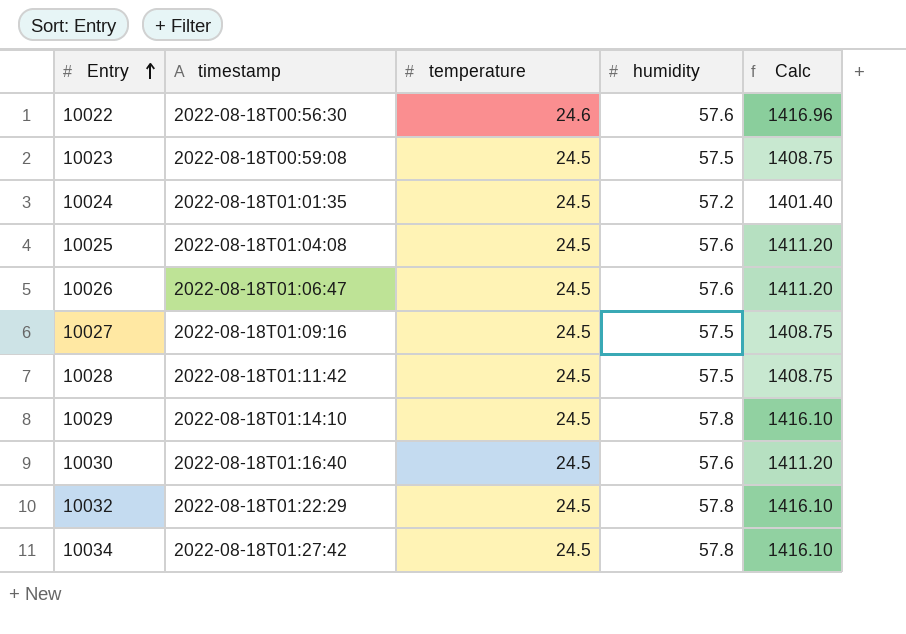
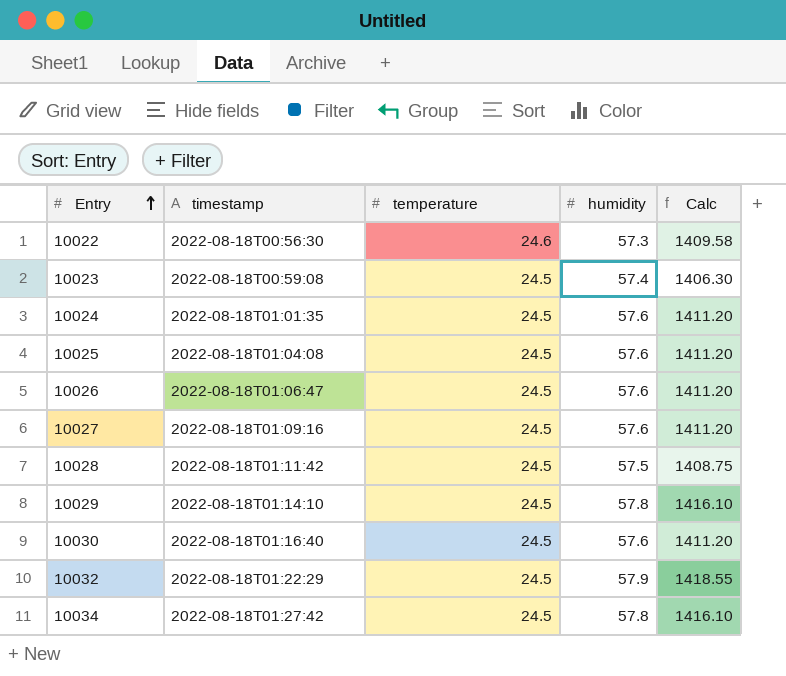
10022 | humidity: 57.6 -> 57.3
10022 | Calc: 1416.96 -> 1409.58
10023 | humidity: 57.5 -> 57.4
10023 | Calc: 1408.75 -> 1406.30
10024 | humidity: 57.2 -> 57.6
10024 | Calc: 1401.40 -> 1411.20
10027 | humidity: 57.5 -> 57.6
10027 | Calc: 1408.75 -> 1411.20
10032 | humidity: 57.8 -> 57.9
10032 | Calc: 1416.10 -> 1418.55

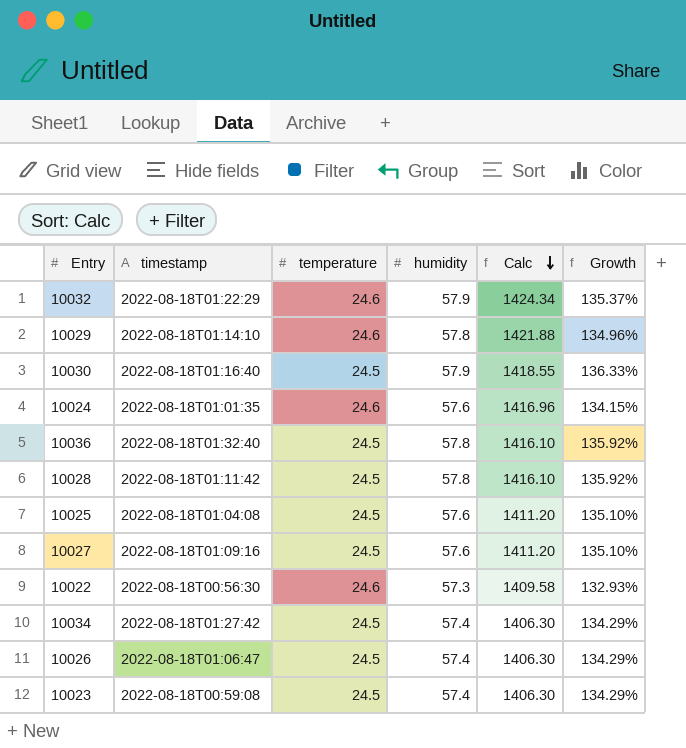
row order: Entry ascending -> Calc descending
column Growth | formula: none -> ([humidity] - [temperature]) / [temperature]
10032 | temperature: 24.5 -> 24.6
10032 | Calc: 1418.55 -> 1424.34
10029 | temperature: 24.5 -> 24.6
10029 | Calc: 1416.10 -> 1421.88
10030 | humidity: 57.6 -> 57.9
10030 | Calc: 1411.20 -> 1418.55
10024 | temperature: 24.5 -> 24.6
10024 | Calc: 1411.20 -> 1416.96
row 10036: none -> 2022-08-18T01:32:40 | 24.5 | 57.8 | 1416.10 | 135.92%
10028 | humidity: 57.5 -> 57.8
10028 | Calc: 1408.75 -> 1416.10
10034 | humidity: 57.8 -> 57.4
10034 | Calc: 1416.10 -> 1406.30
10026 | humidity: 57.6 -> 57.4
10026 | Calc: 1411.20 -> 1406.30

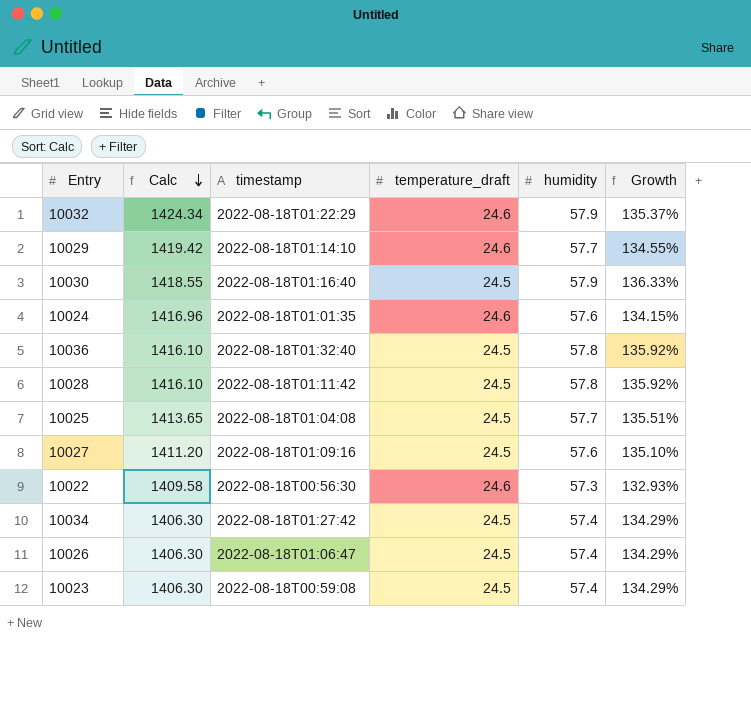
column Calc | position: 5 -> 2
column name: temperature -> temperature_draft
10029 | Calc: 1421.88 -> 1419.42
10029 | humidity: 57.8 -> 57.7
10029 | Growth: 134.96% -> 134.55%
10025 | Calc: 1411.20 -> 1413.65
10025 | humidity: 57.6 -> 57.7
10025 | Growth: 135.10% -> 135.51%

